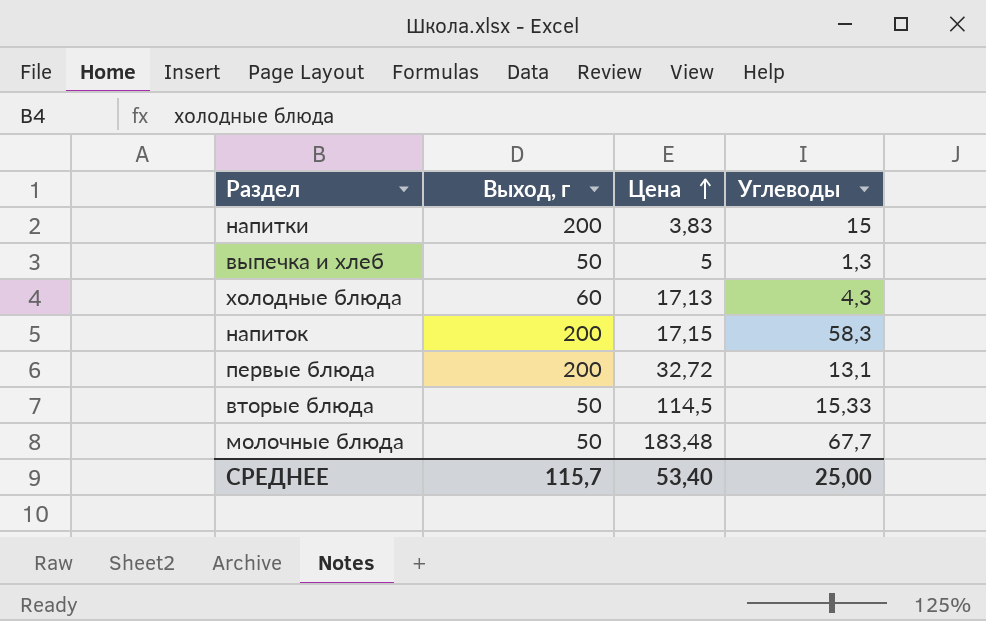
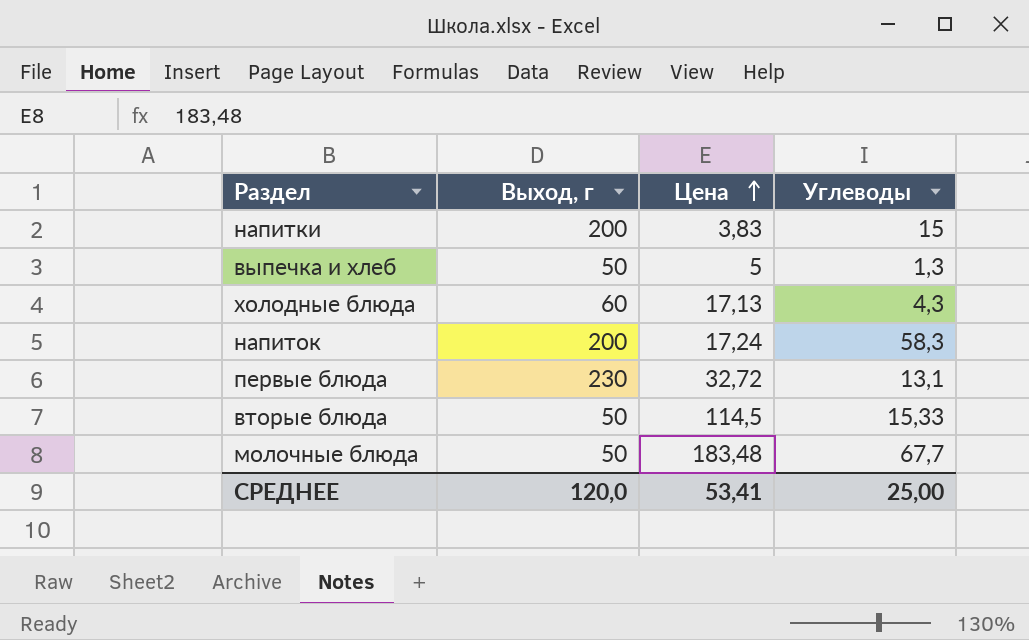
напиток | Цена: 17,15 -> 17,24
первые блюда | Выход, г: 200 -> 230
СРЕДНЕЕ | Выход, г: 115,7 -> 120,0
СРЕДНЕЕ | Цена: 53,40 -> 53,41

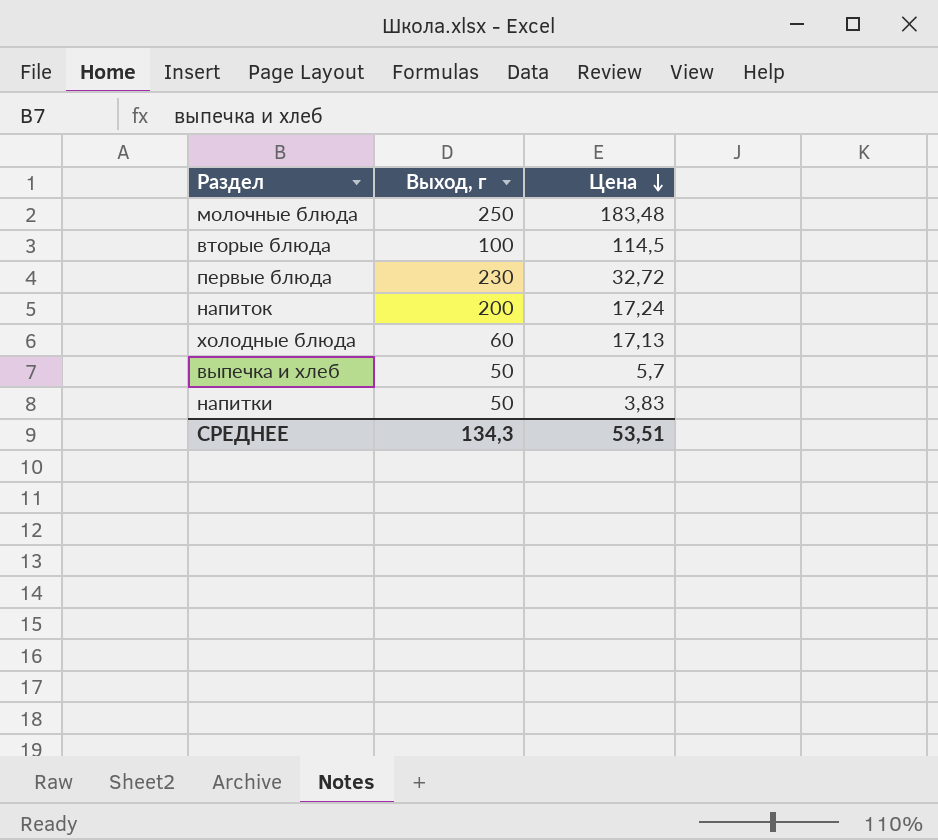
row order: Цена ascending -> Цена descending
column Углеводы | position: 4 -> none
молочные блюда | Выход, г: 50 -> 250
вторые блюда | Выход, г: 50 -> 100
выпечка и хлеб | Цена: 5 -> 5,7
напитки | Выход, г: 200 -> 50
СРЕДНЕЕ | Выход, г: 120,0 -> 134,3
СРЕДНЕЕ | Цена: 53,41 -> 53,51

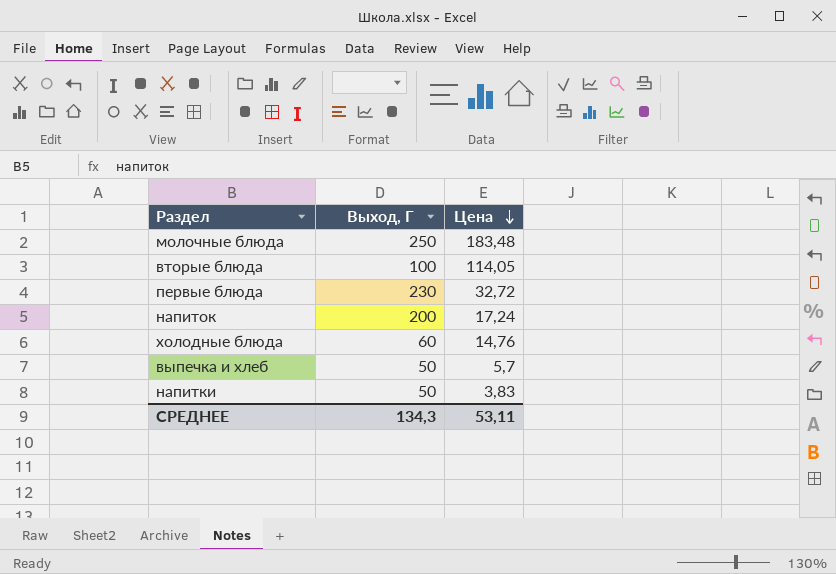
column name: Выход, г -> Выход, Г
вторые блюда | Цена: 114,5 -> 114,05
холодные блюда | Цена: 17,13 -> 14,76
СРЕДНЕЕ | Цена: 53,51 -> 53,11

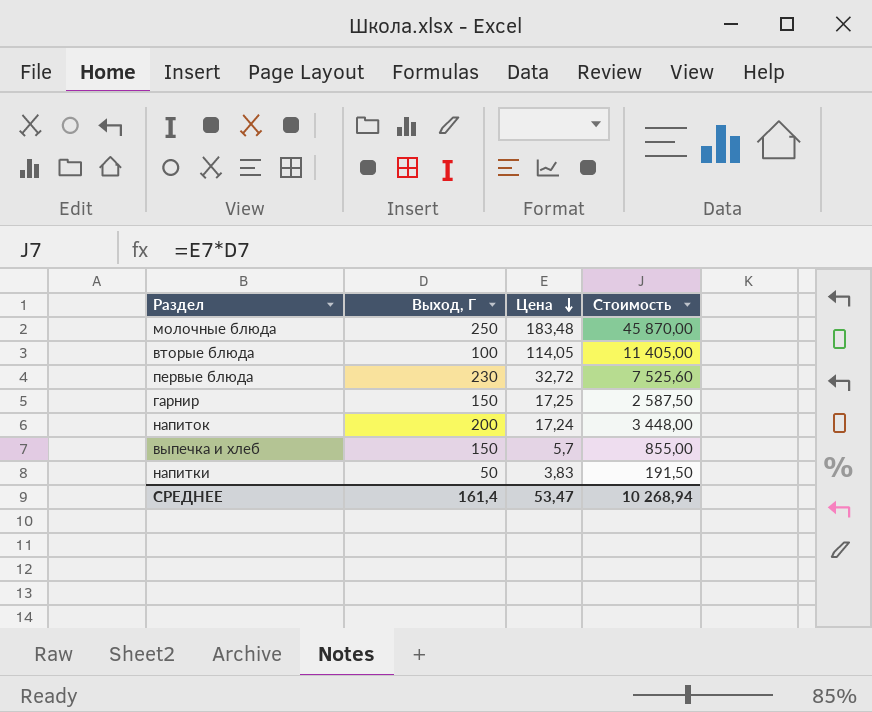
column Стоимость | formula: none -> [Выход, Г] * [Цена]
row холодные блюда: 60 | 14,76 -> none
row гарнир: none -> 150 | 17,25 | 2 587,50
выпечка и хлеб | Выход, Г: 50 -> 150
СРЕДНЕЕ | Выход, Г: 134,3 -> 161,4
СРЕДНЕЕ | Цена: 53,11 -> 53,47

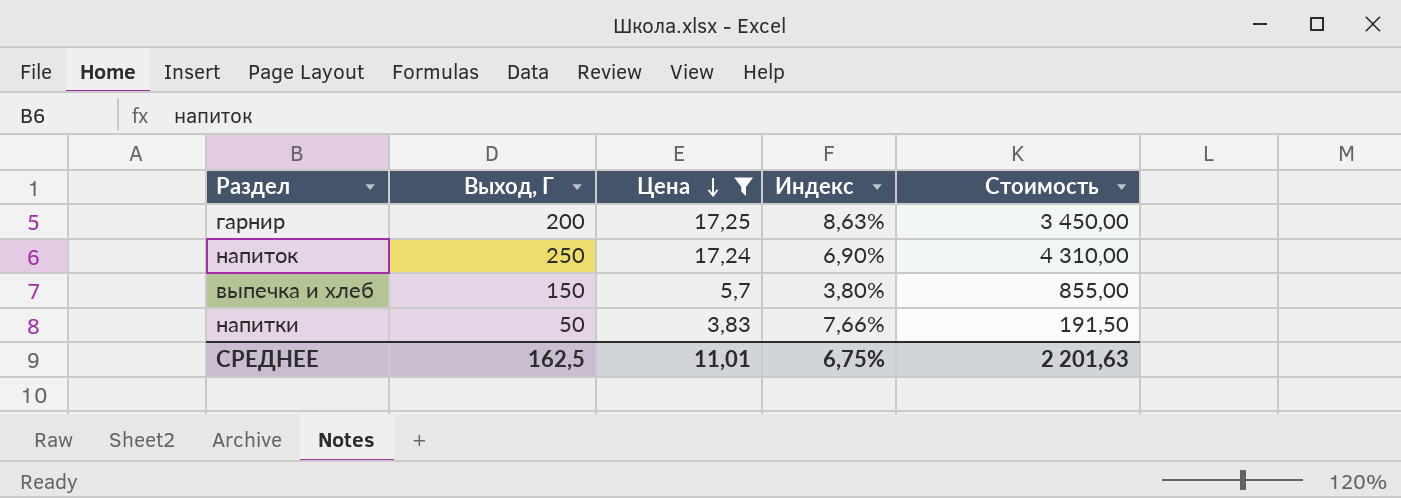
filter: none -> Цена <= 17,25
column Индекс | formula: none -> [Цена] / [Выход, Г]
гарнир | Выход, Г: 150 -> 200
гарнир | Стоимость: 2 587,50 -> 3 450,00
напиток | Выход, Г: 200 -> 250
напиток | Стоимость: 3 448,00 -> 4 310,00
СРЕДНЕЕ | Выход, Г: 161,4 -> 162,5
СРЕДНЕЕ | Цена: 53,47 -> 11,01
СРЕДНЕЕ | Стоимость: 10 268,94 -> 2 201,63

